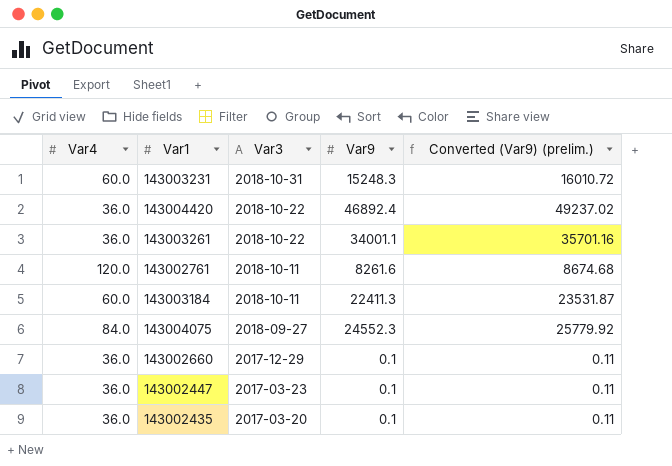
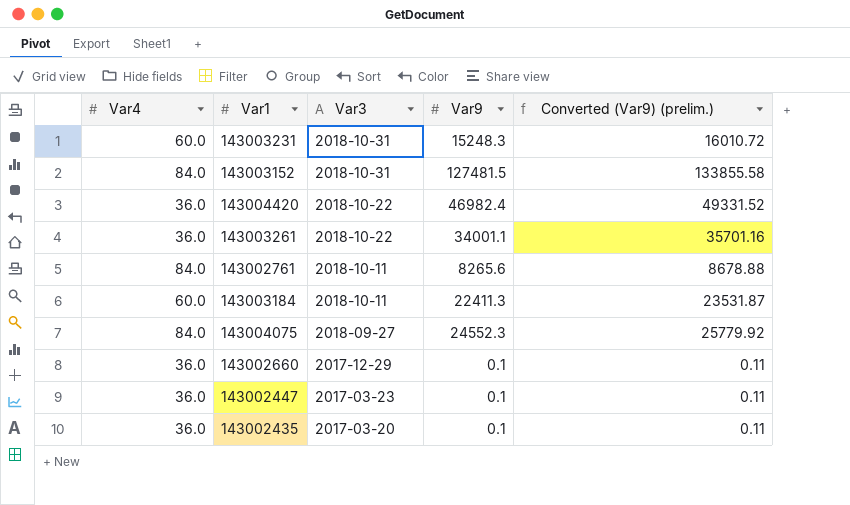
row 143003152: none -> 84.0 | 2018-10-31 | 127481.5 | 133855.58
143004420 | Var9: 46892.4 -> 46982.4
143004420 | Converted (Var9) (prelim.): 49237.02 -> 49331.52
143002761 | Var4: 120.0 -> 84.0
143002761 | Var9: 8261.6 -> 8265.6
143002761 | Converted (Var9) (prelim.): 8674.68 -> 8678.88

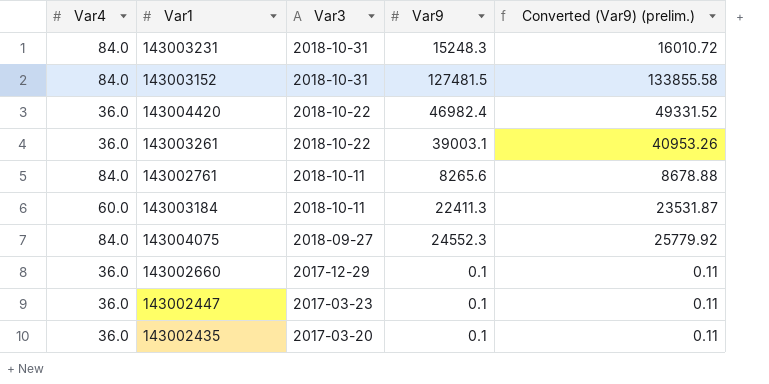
143003231 | Var4: 60.0 -> 84.0
143003261 | Var9: 34001.1 -> 39003.1
143003261 | Converted (Var9) (prelim.): 35701.16 -> 40953.26

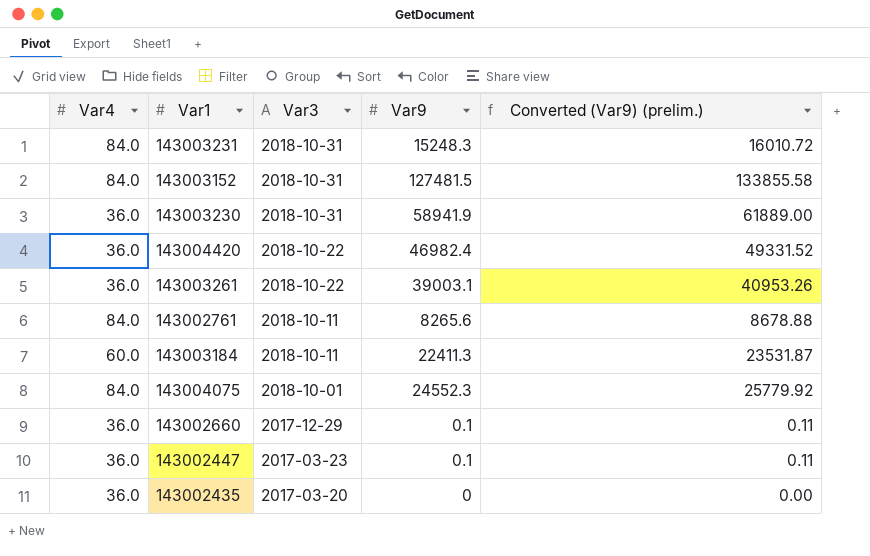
row 143003230: none -> 36.0 | 2018-10-31 | 58941.9 | 61889.00
143004075 | Var3: 2018-09-27 -> 2018-10-01
143002435 | Var9: 0.1 -> 0
143002435 | Converted (Var9) (prelim.): 0.11 -> 0.00

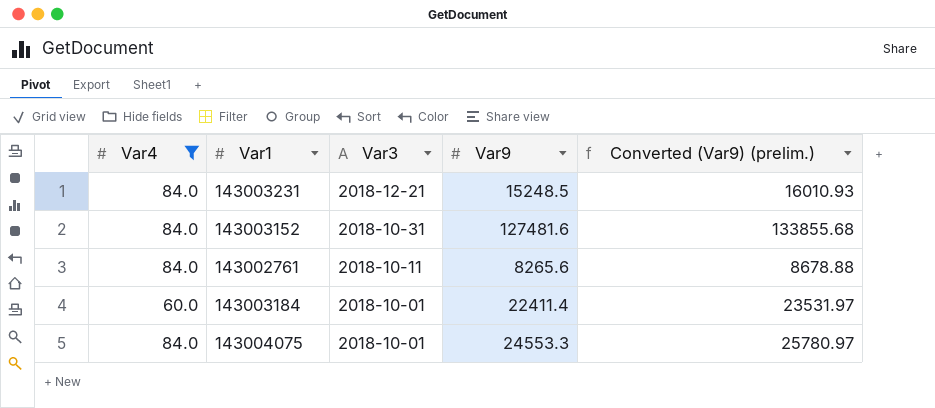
filter: none -> Var4 != 36.0
143003231 | Var3: 2018-10-31 -> 2018-12-21
143003231 | Var9: 15248.3 -> 15248.5
143003231 | Converted (Var9) (prelim.): 16010.72 -> 16010.93
143003152 | Var9: 127481.5 -> 127481.6
143003152 | Converted (Var9) (prelim.): 133855.58 -> 133855.68
143003184 | Var3: 2018-10-11 -> 2018-10-01
143003184 | Var9: 22411.3 -> 22411.4
143003184 | Converted (Var9) (prelim.): 23531.87 -> 23531.97
143004075 | Var9: 24552.3 -> 24553.3
143004075 | Converted (Var9) (prelim.): 25779.92 -> 25780.97

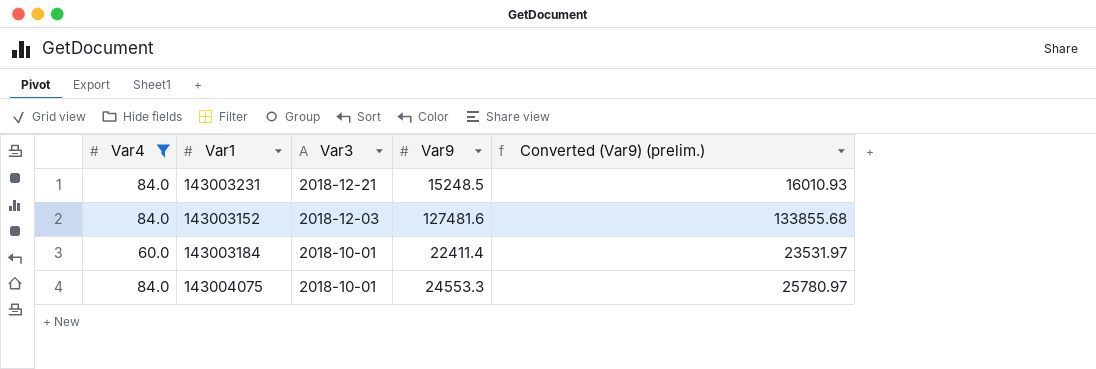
row 143002761: 84.0 | 2018-10-11 | 8265.6 | 8678.88 -> none
143003152 | Var3: 2018-10-31 -> 2018-12-03

